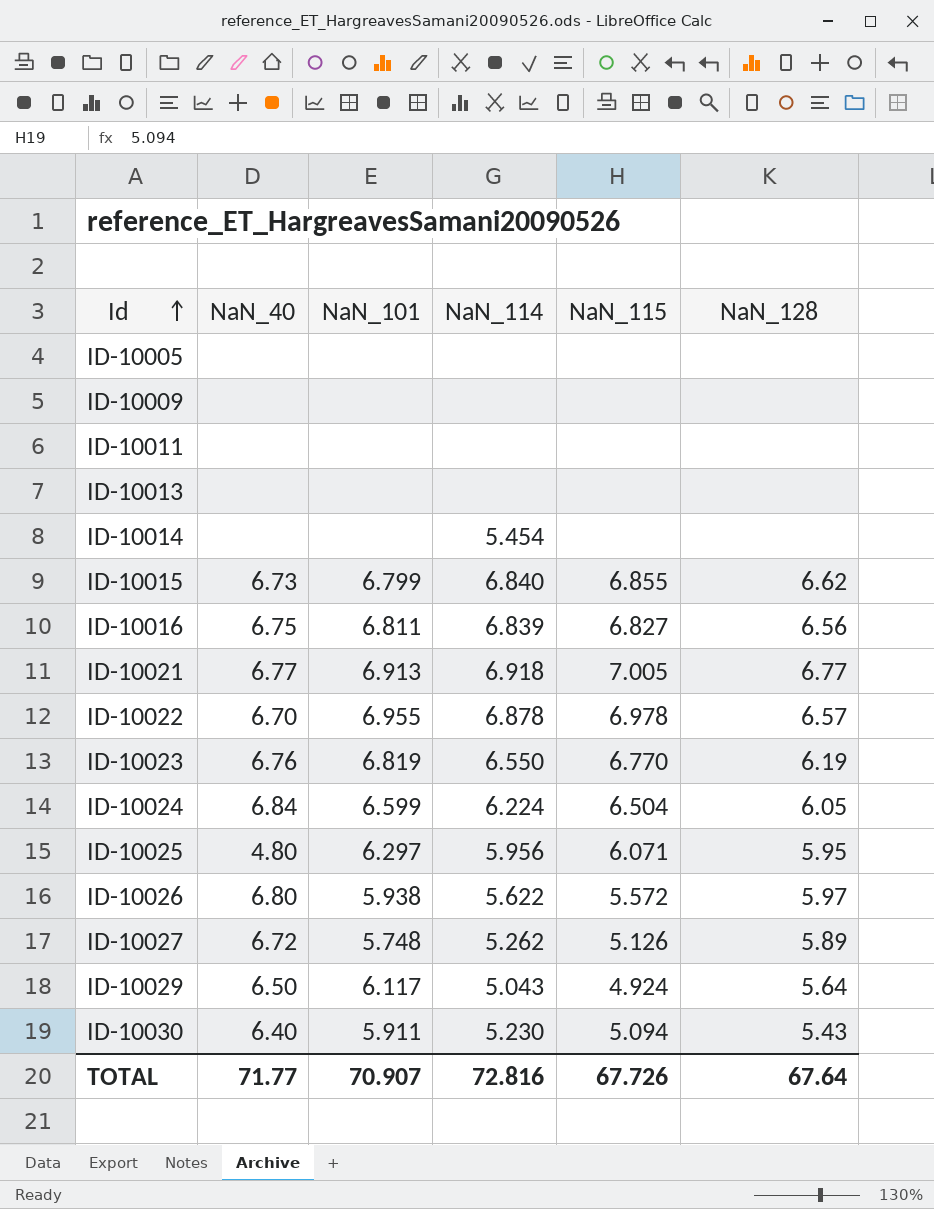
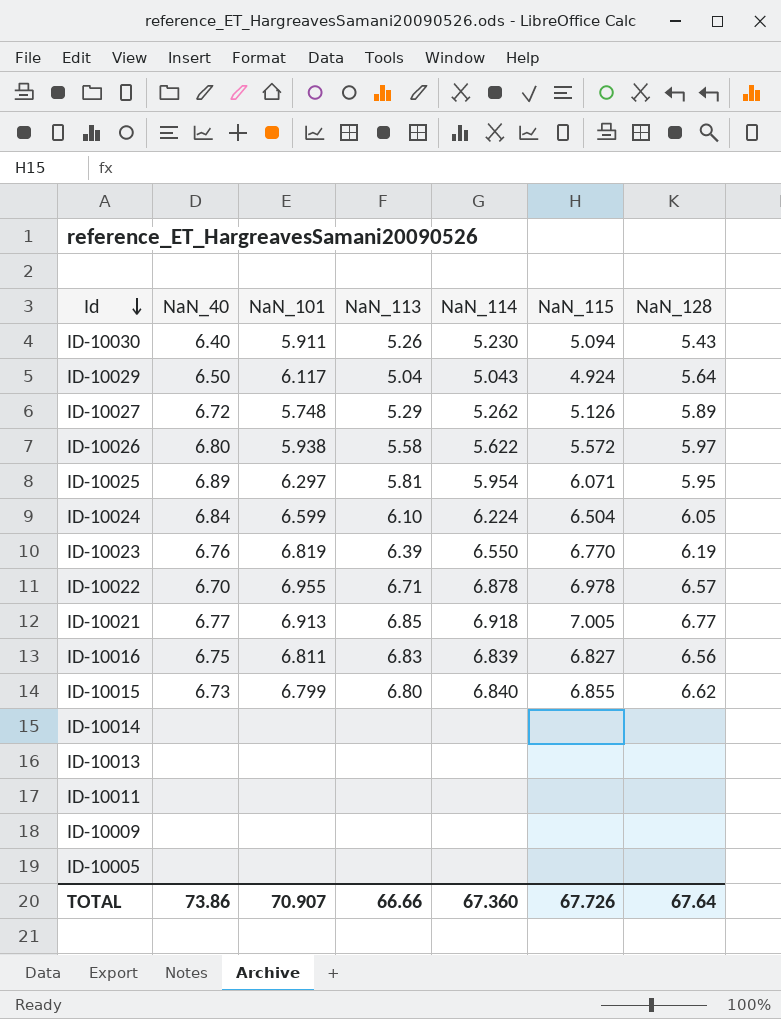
row order: Id ascending -> Id descending
column NaN_113 | position: none -> 4
ID-10025 | NaN_40: 4.80 -> 6.89
ID-10025 | NaN_114: 5.956 -> 5.954
ID-10014 | NaN_114: 5.454 -> none
TOTAL | NaN_40: 71.77 -> 73.86
TOTAL | NaN_114: 72.816 -> 67.360

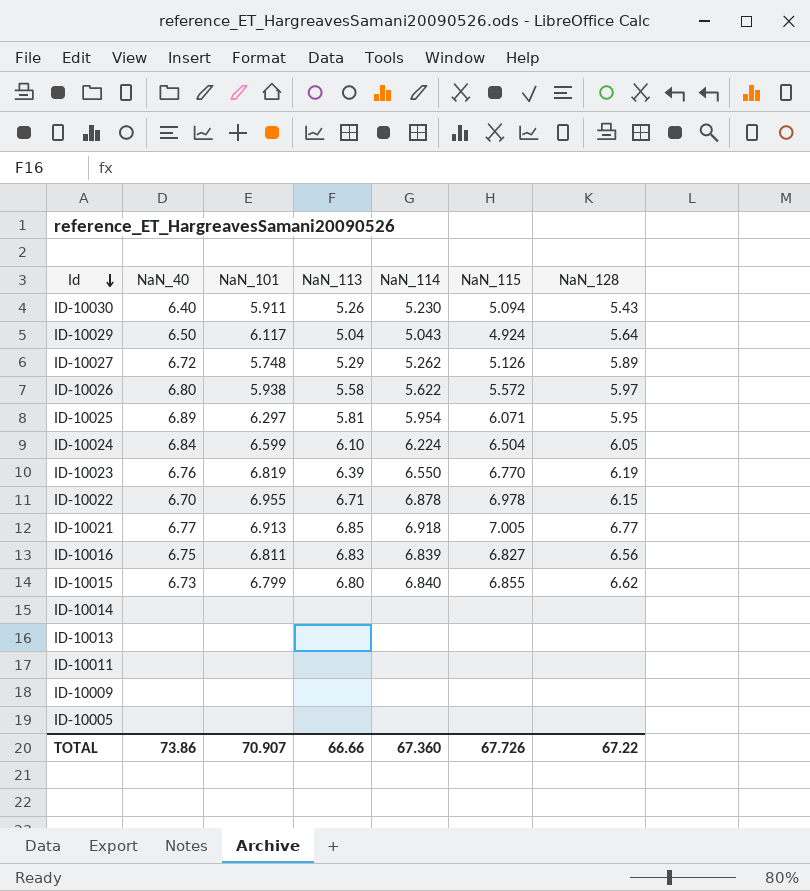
ID-10022 | NaN_128: 6.57 -> 6.15
TOTAL | NaN_128: 67.64 -> 67.22

